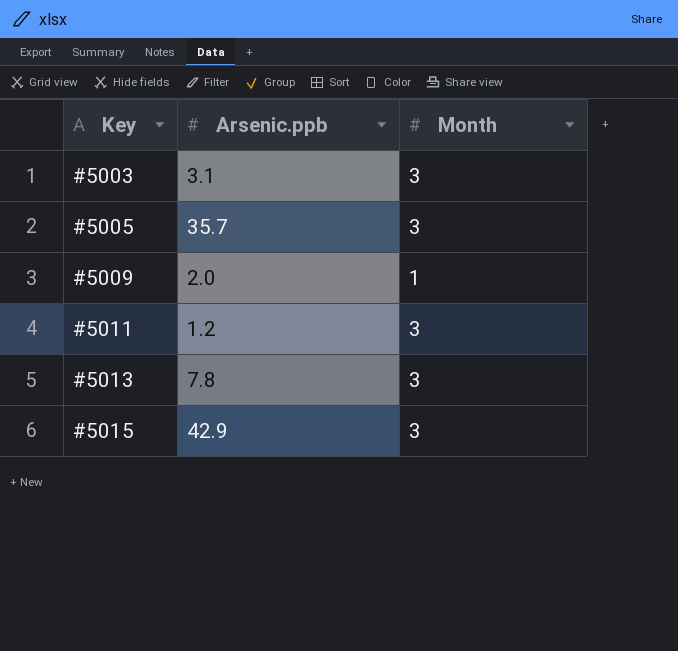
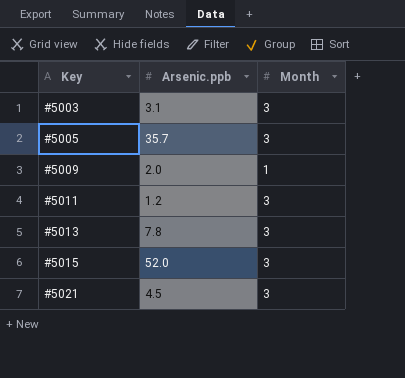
#5015 | Arsenic.ppb: 42.9 -> 52.0
row #5021: none -> 4.5 | 3

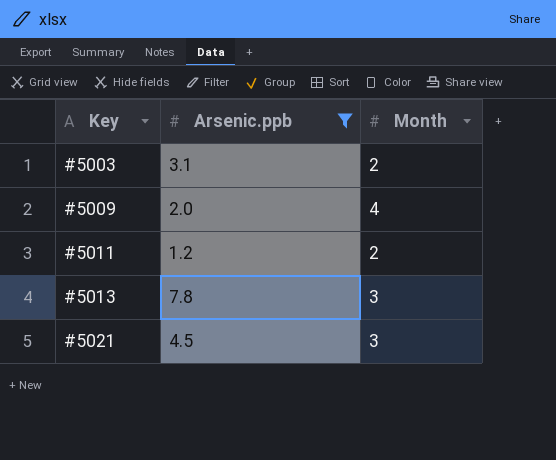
filter: none -> Arsenic.ppb <= 7.8
#5003 | Month: 3 -> 2
#5009 | Month: 1 -> 4
#5011 | Month: 3 -> 2

